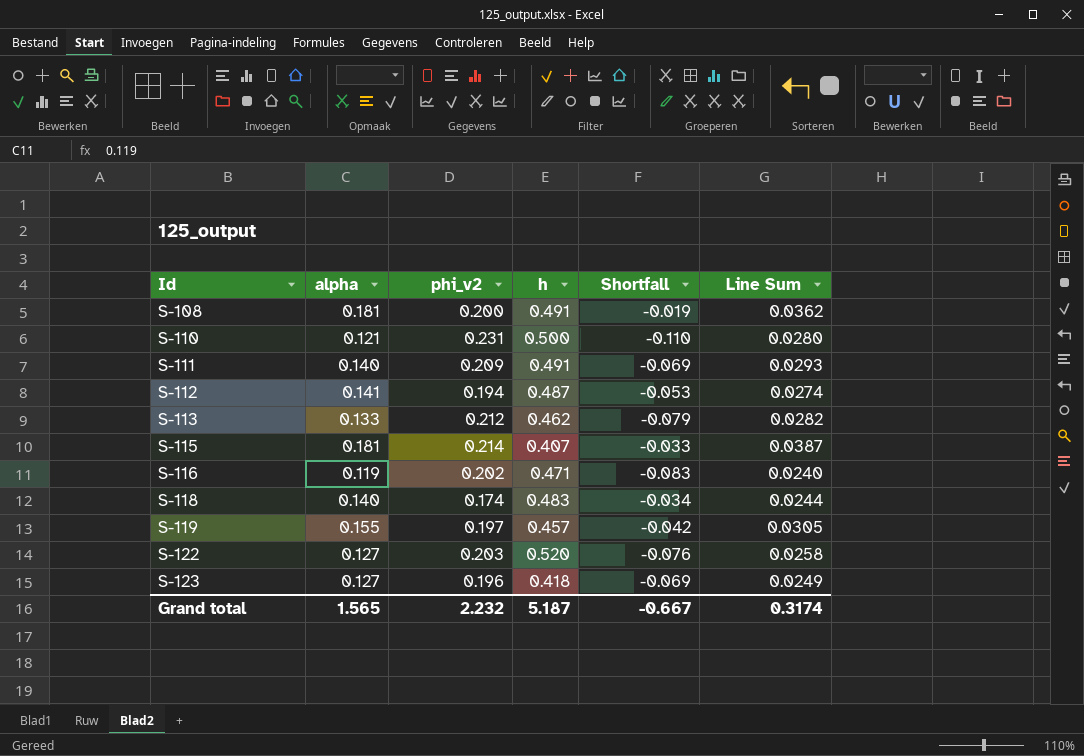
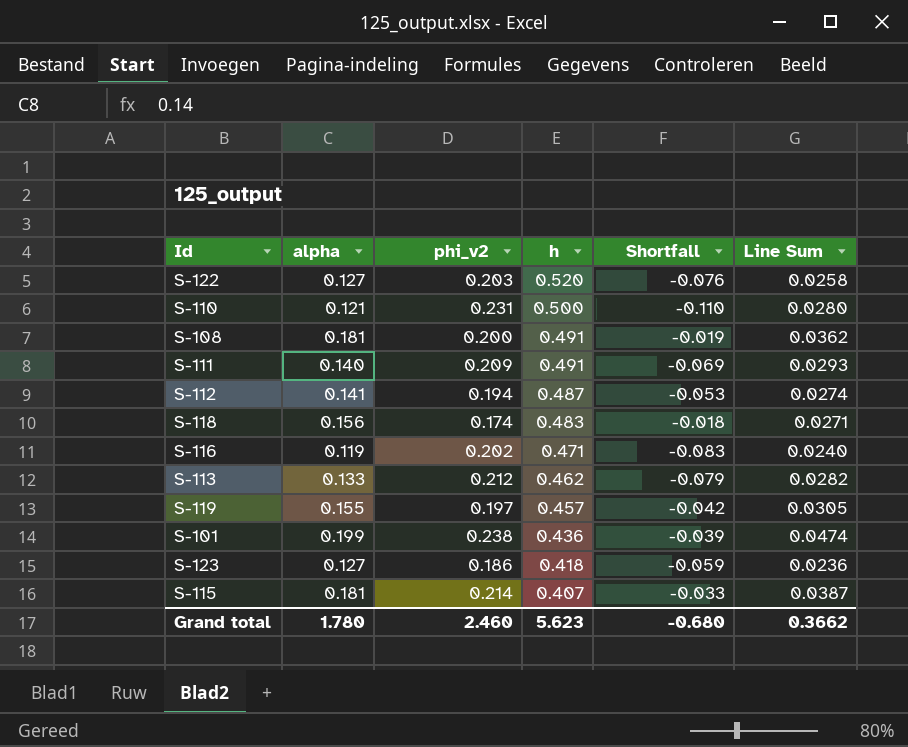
row order: Id ascending -> h descending
S-118 | alpha: 0.140 -> 0.156
S-118 | Shortfall: -0.034 -> -0.018
S-118 | Line Sum: 0.0244 -> 0.0271
row S-101: none -> 0.199 | 0.238 | 0.436 | -0.039 | 0.0474
S-123 | phi_v2: 0.196 -> 0.186
S-123 | Shortfall: -0.069 -> -0.059
S-123 | Line Sum: 0.0249 -> 0.0236
Grand total | alpha: 1.565 -> 1.780
Grand total | phi_v2: 2.232 -> 2.460
Grand total | h: 5.187 -> 5.623
Grand total | Shortfall: -0.667 -> -0.680
Grand total | Line Sum: 0.3174 -> 0.3662

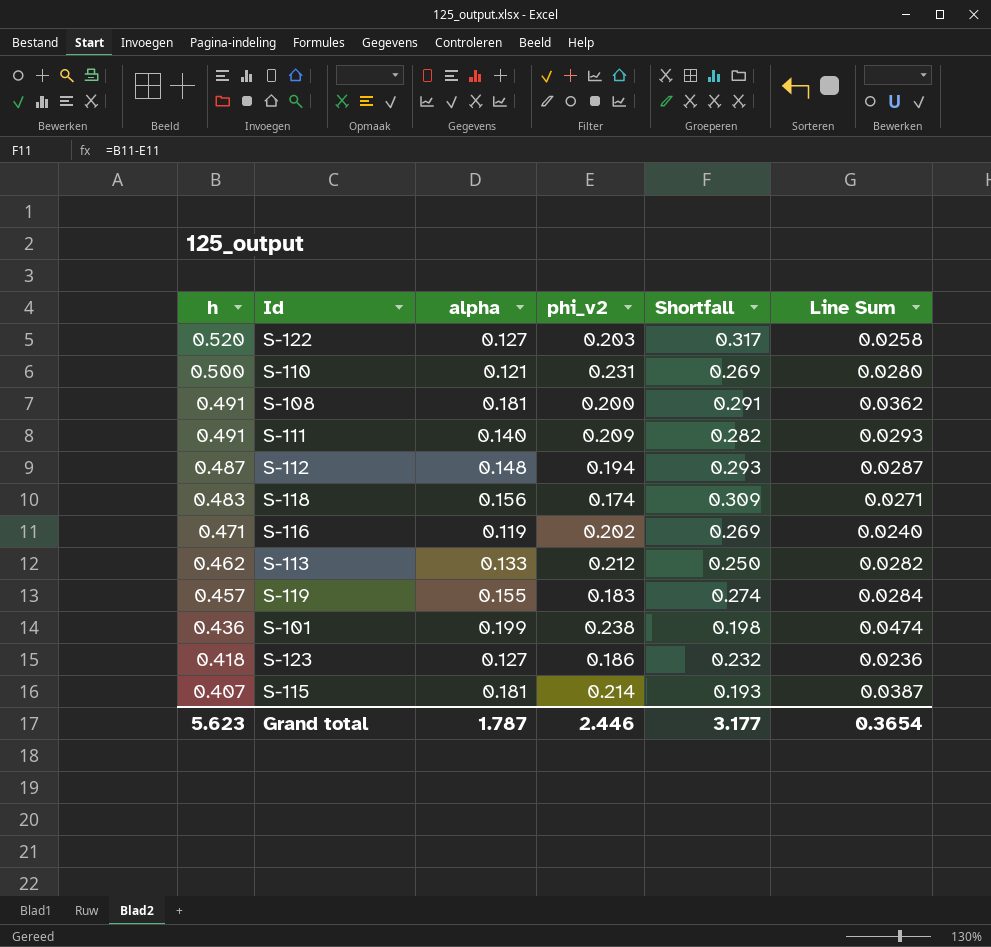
column h | position: 4 -> 1
column Shortfall | formula: [alpha] - [phi_v2] -> [h] - [phi_v2]
S-112 | alpha: 0.141 -> 0.148
S-112 | Line Sum: 0.0274 -> 0.0287
S-119 | phi_v2: 0.197 -> 0.183
S-119 | Line Sum: 0.0305 -> 0.0284
Grand total | alpha: 1.780 -> 1.787
Grand total | phi_v2: 2.460 -> 2.446
Grand total | Shortfall: -0.680 -> 3.177
Grand total | Line Sum: 0.3662 -> 0.3654

